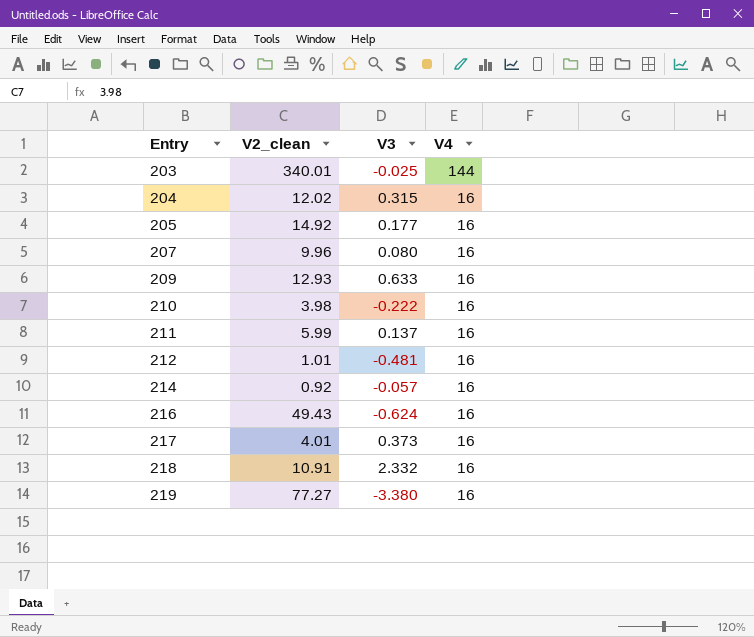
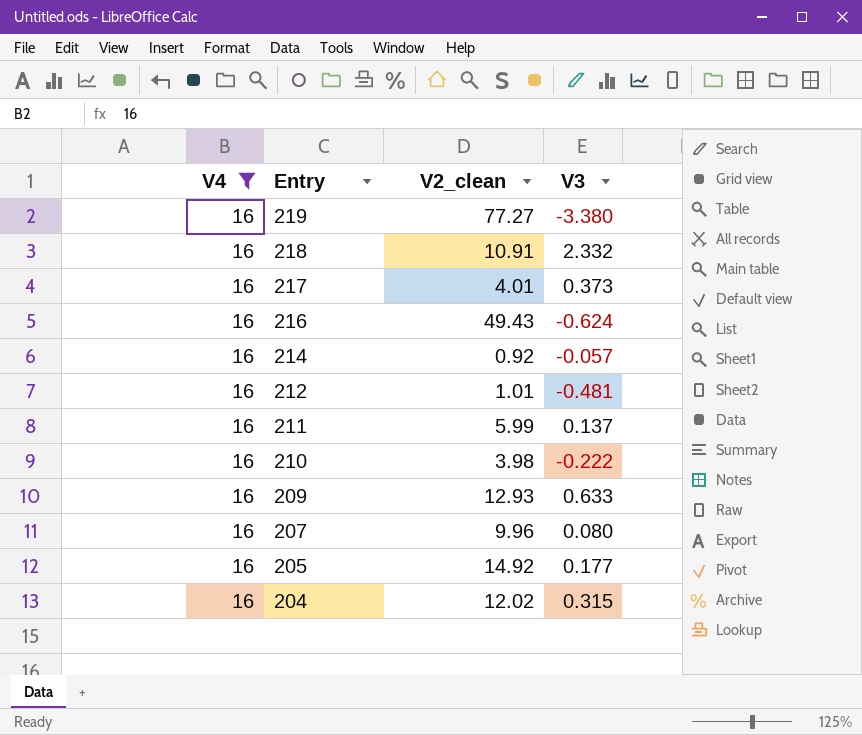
filter: none -> V4 = 16
row order: Entry ascending -> Entry descending
column V4 | position: 4 -> 1

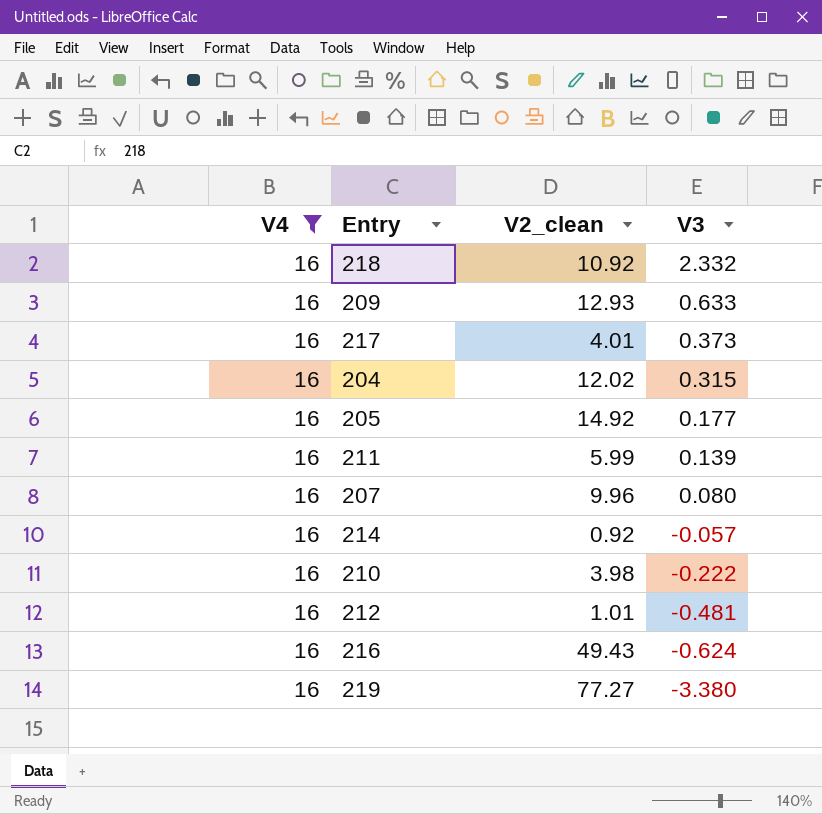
row order: Entry descending -> V3 descending
218 | V2_clean: 10.91 -> 10.92
211 | V3: 0.137 -> 0.139

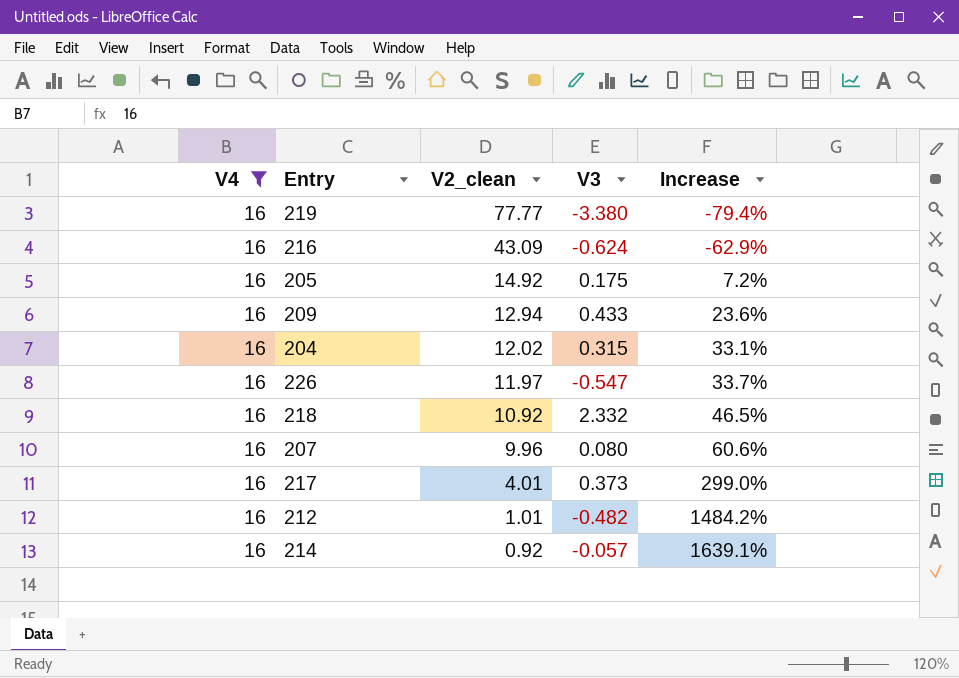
row order: V3 descending -> V2_clean descending
column Increase | formula: none -> ([V4] - [V2_clean]) / [V2_clean]
row 211: 16 | 5.99 | 0.139 -> none
row 210: 16 | 3.98 | -0.222 -> none
219 | V2_clean: 77.27 -> 77.77
216 | V2_clean: 49.43 -> 43.09
205 | V3: 0.177 -> 0.175
209 | V2_clean: 12.93 -> 12.94
209 | V3: 0.633 -> 0.433
row 226: none -> 16 | 11.97 | -0.547 | 33.7%
212 | V3: -0.481 -> -0.482

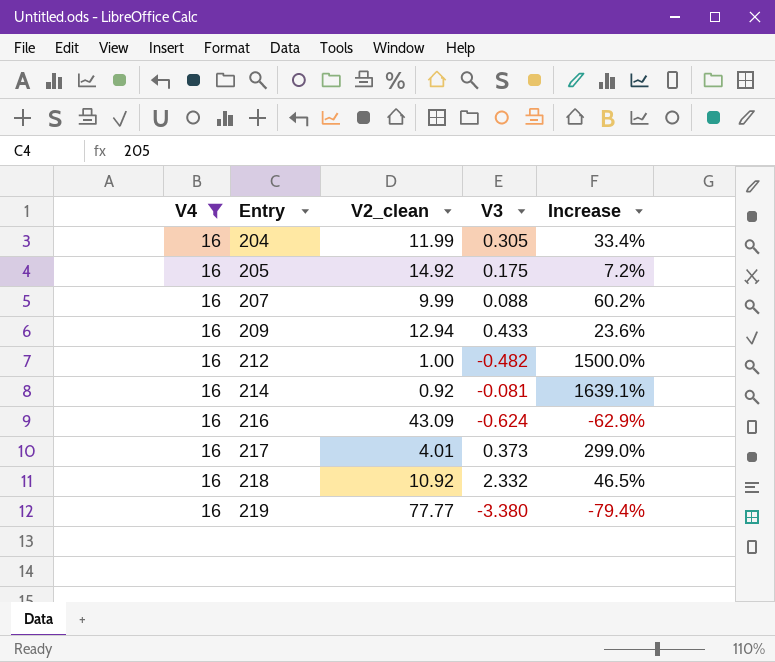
row order: V2_clean descending -> Entry ascending
row 226: 16 | 11.97 | -0.547 | 33.7% -> none
204 | V2_clean: 12.02 -> 11.99
204 | V3: 0.315 -> 0.305
204 | Increase: 33.1% -> 33.4%
207 | V2_clean: 9.96 -> 9.99
207 | V3: 0.080 -> 0.088
207 | Increase: 60.6% -> 60.2%
212 | V2_clean: 1.01 -> 1.00
212 | Increase: 1484.2% -> 1500.0%
214 | V3: -0.057 -> -0.081

